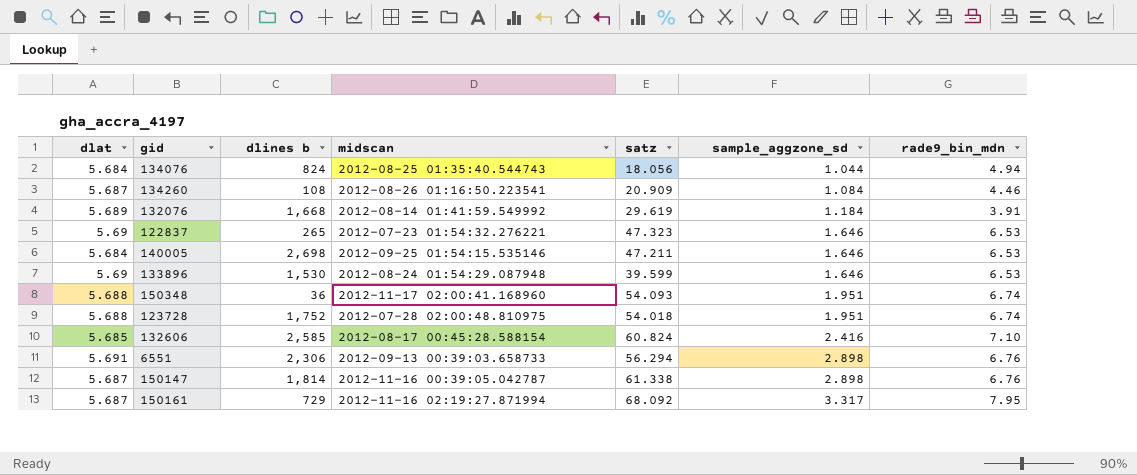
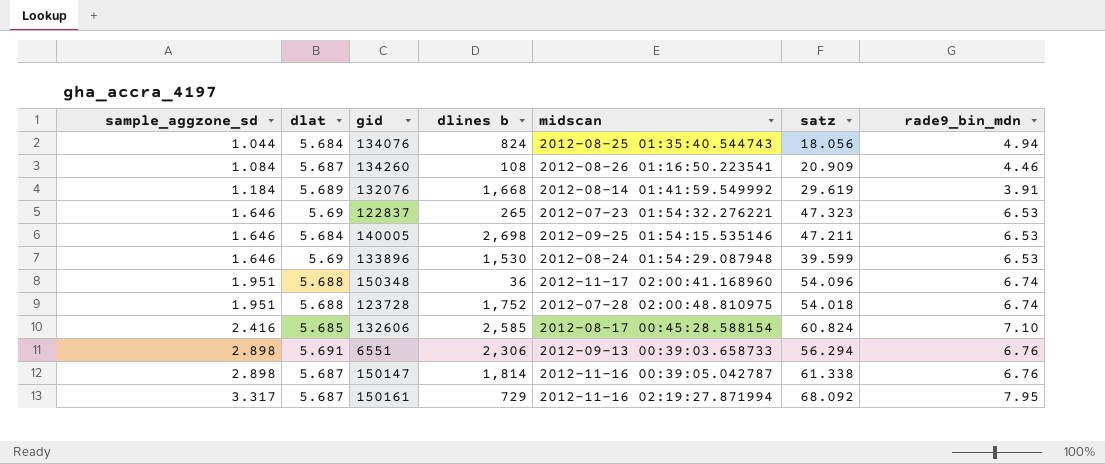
column sample_aggzone_sd | position: 6 -> 1
150348 | satz: 54.093 -> 54.096

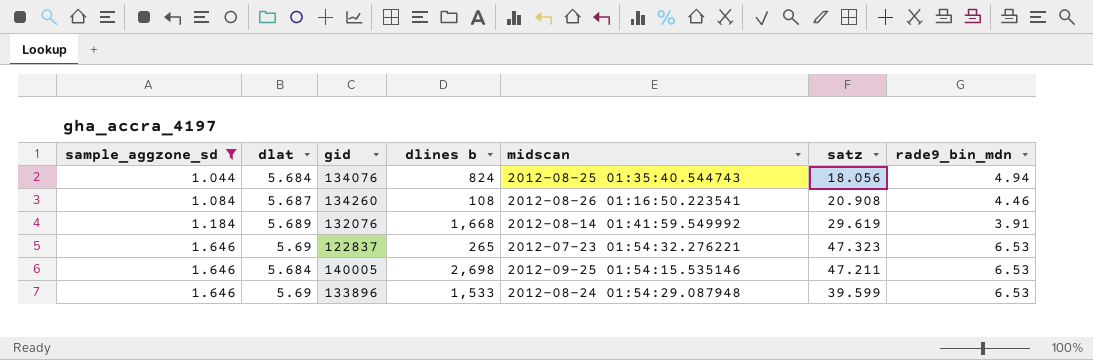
filter: none -> sample_aggzone_sd <= 1.646
134260 | satz: 20.909 -> 20.908
133896 | dlines b: 1,530 -> 1,533

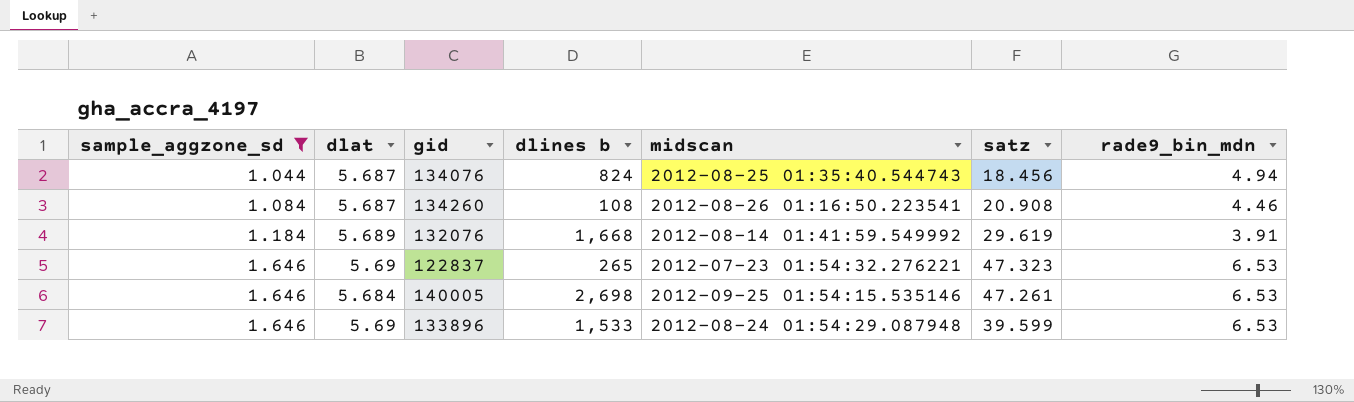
134076 | dlat: 5.684 -> 5.687
134076 | satz: 18.056 -> 18.456
140005 | satz: 47.211 -> 47.261

